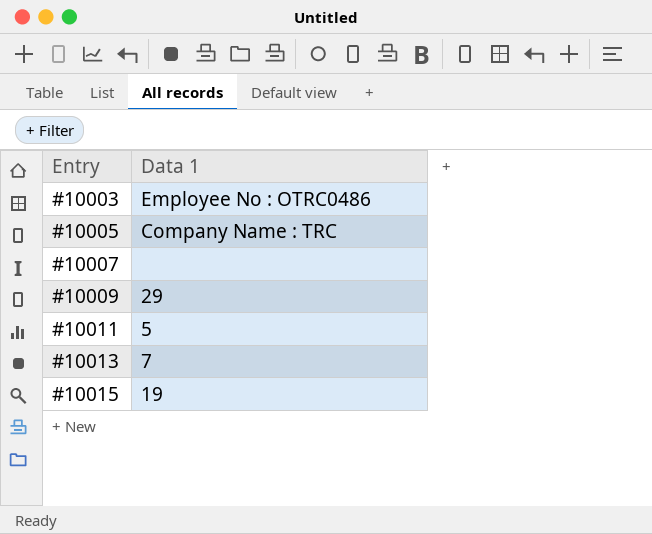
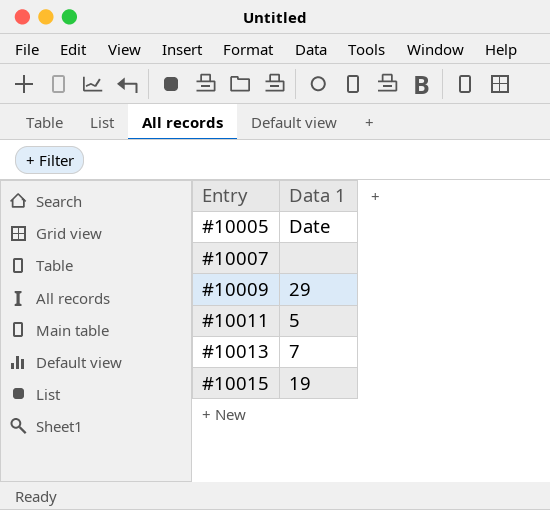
row #10003: Employee No : OTRC0486 -> none
#10005 | Data 1: Company Name : TRC -> Date

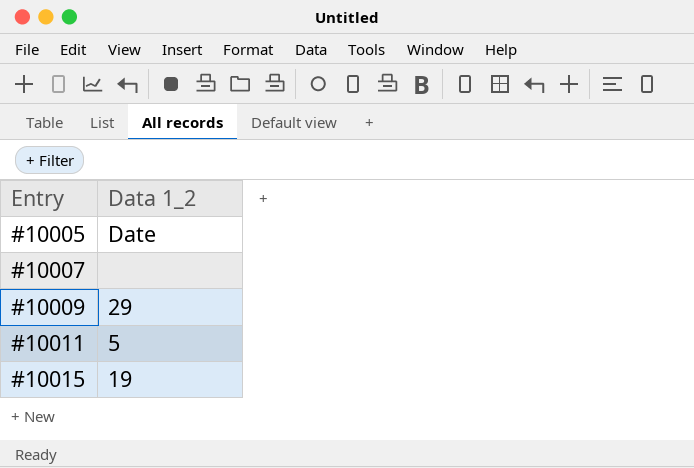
column name: Data 1 -> Data 1_2
row #10013: 7 -> none

